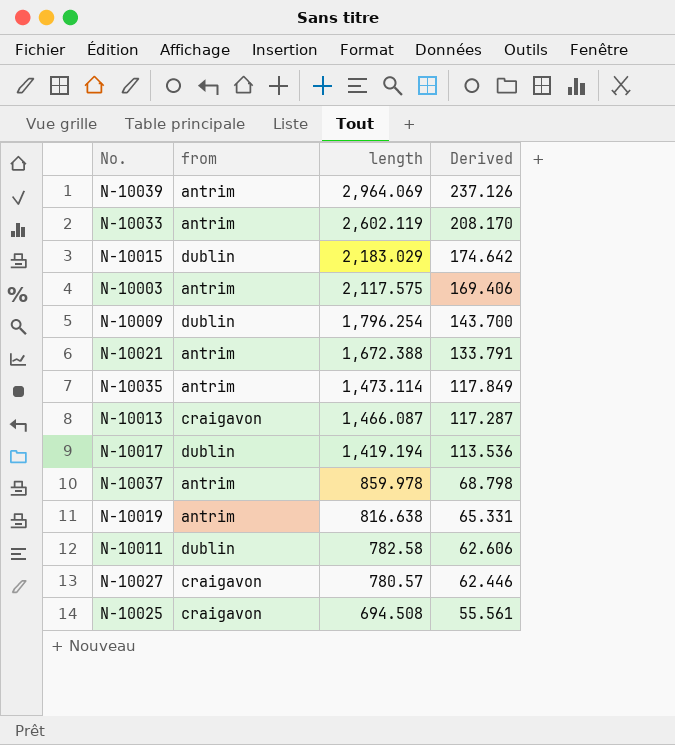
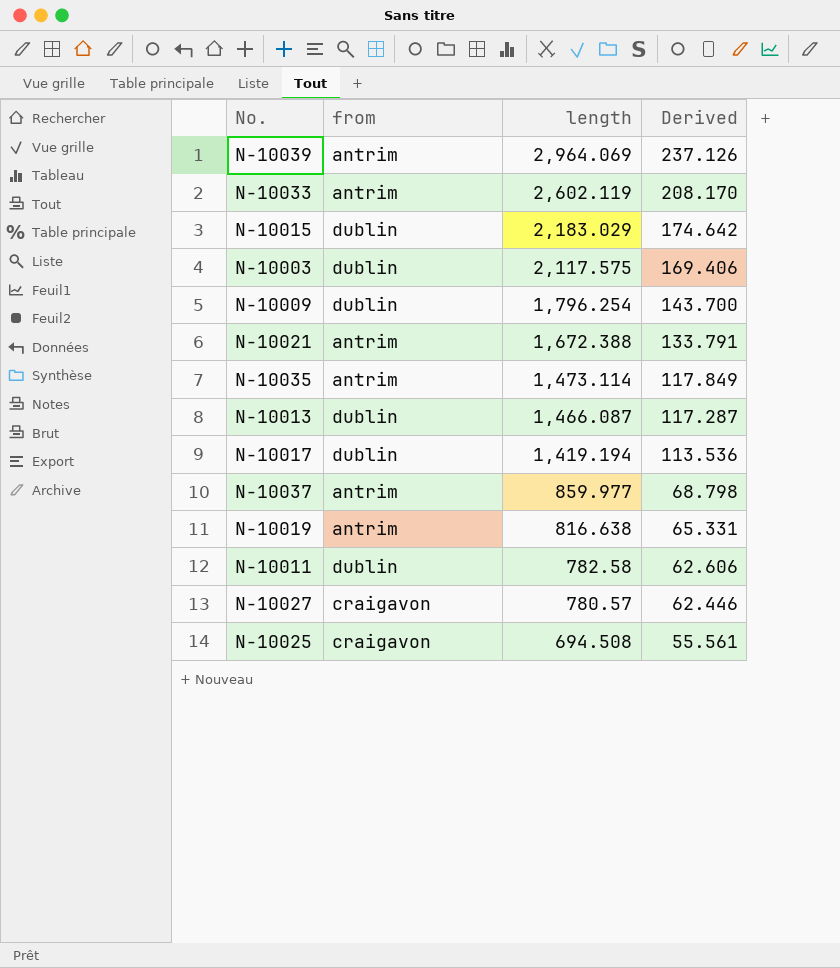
N-10003 | from: antrim -> dublin
N-10013 | from: craigavon -> dublin
N-10037 | length: 859.978 -> 859.977

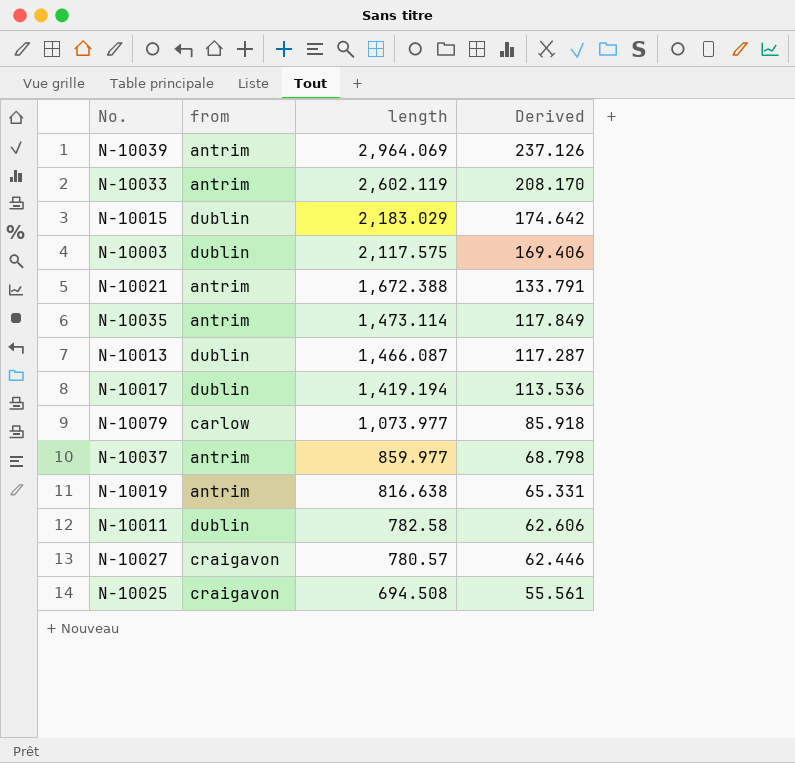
row N-10009: dublin | 1,796.254 | 143.700 -> none
row N-10079: none -> carlow | 1,073.977 | 85.918

